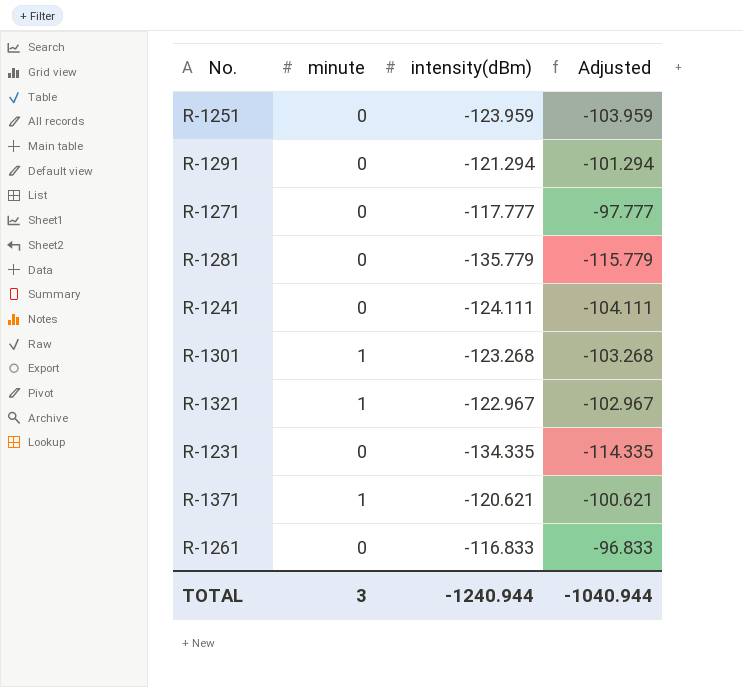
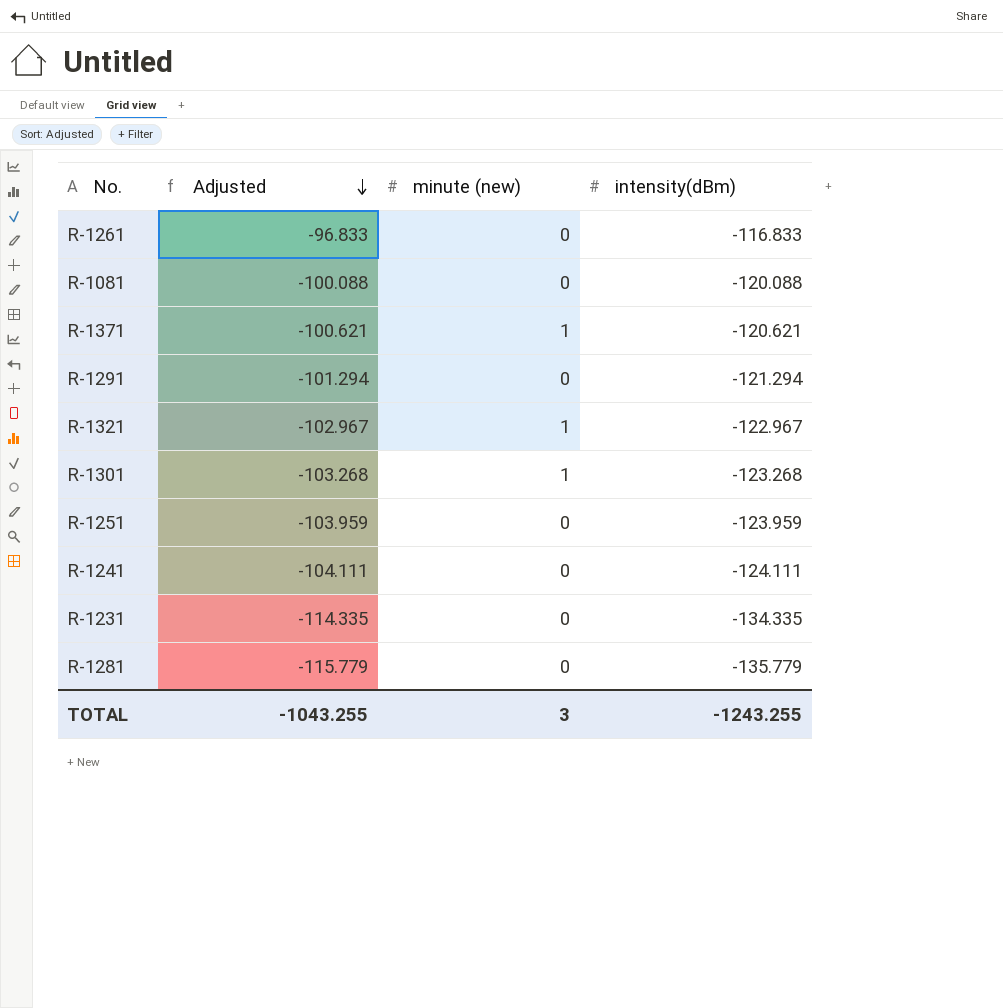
row order: none -> Adjusted descending
column Adjusted | position: 4 -> 2
column name: minute -> minute (new)
row R-1271: 0 | -117.777 | -97.777 -> none
row R-1081: none -> -100.088 | 0 | -120.088
TOTAL | Adjusted: -1040.944 -> -1043.255
TOTAL | intensity(dBm): -1240.944 -> -1243.255

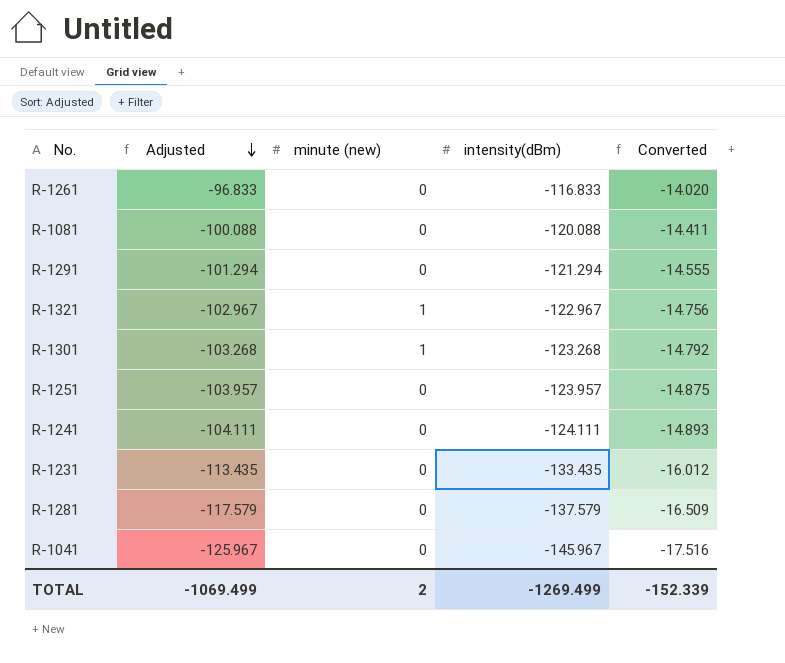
column Converted | formula: none -> [intensity(dBm)] * 0.12
row R-1371: -100.621 | 1 | -120.621 -> none
R-1251 | Adjusted: -103.959 -> -103.957
R-1251 | intensity(dBm): -123.959 -> -123.957
R-1231 | Adjusted: -114.335 -> -113.435
R-1231 | intensity(dBm): -134.335 -> -133.435
R-1281 | Adjusted: -115.779 -> -117.579
R-1281 | intensity(dBm): -135.779 -> -137.579
row R-1041: none -> -125.967 | 0 | -145.967 | -17.516
TOTAL | Adjusted: -1043.255 -> -1069.499
TOTAL | minute (new): 3 -> 2
TOTAL | intensity(dBm): -1243.255 -> -1269.499

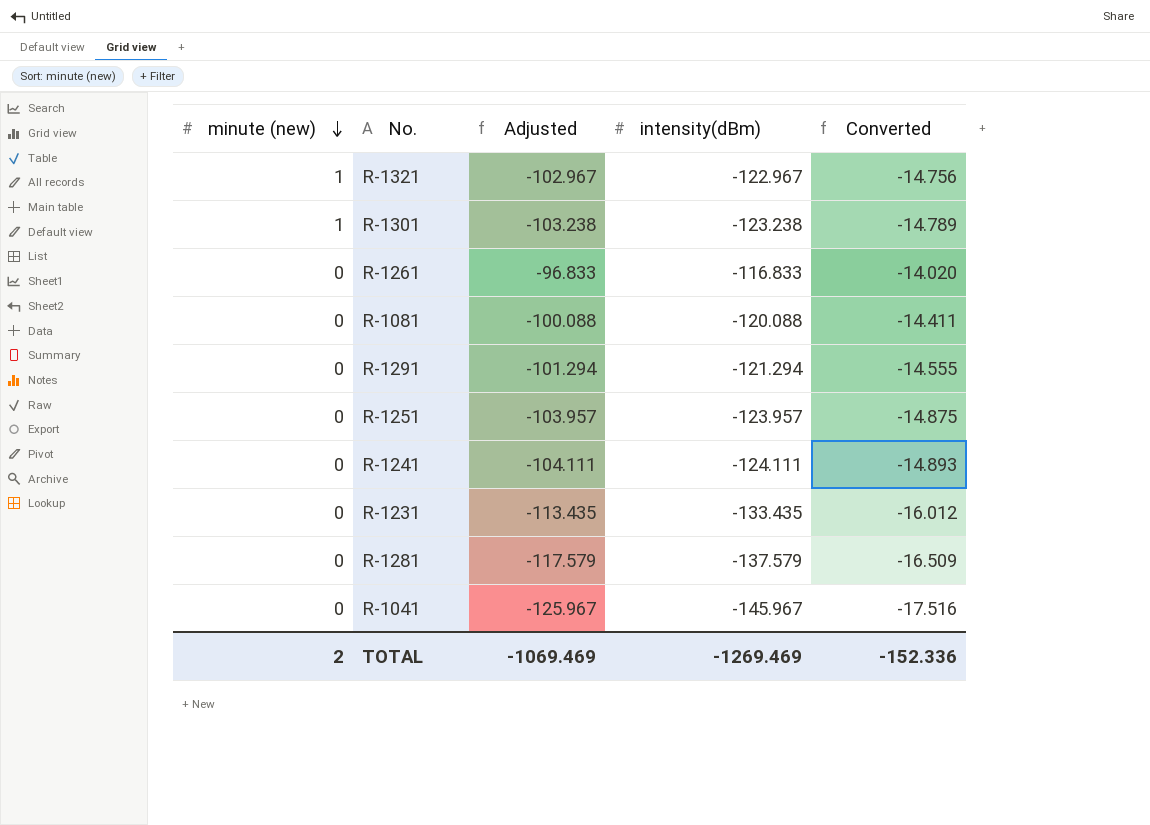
row order: Adjusted descending -> minute (new) descending
column minute (new) | position: 3 -> 1
R-1301 | Adjusted: -103.268 -> -103.238
R-1301 | intensity(dBm): -123.268 -> -123.238
R-1301 | Converted: -14.792 -> -14.789
TOTAL | Adjusted: -1069.499 -> -1069.469
TOTAL | intensity(dBm): -1269.499 -> -1269.469
TOTAL | Converted: -152.339 -> -152.336

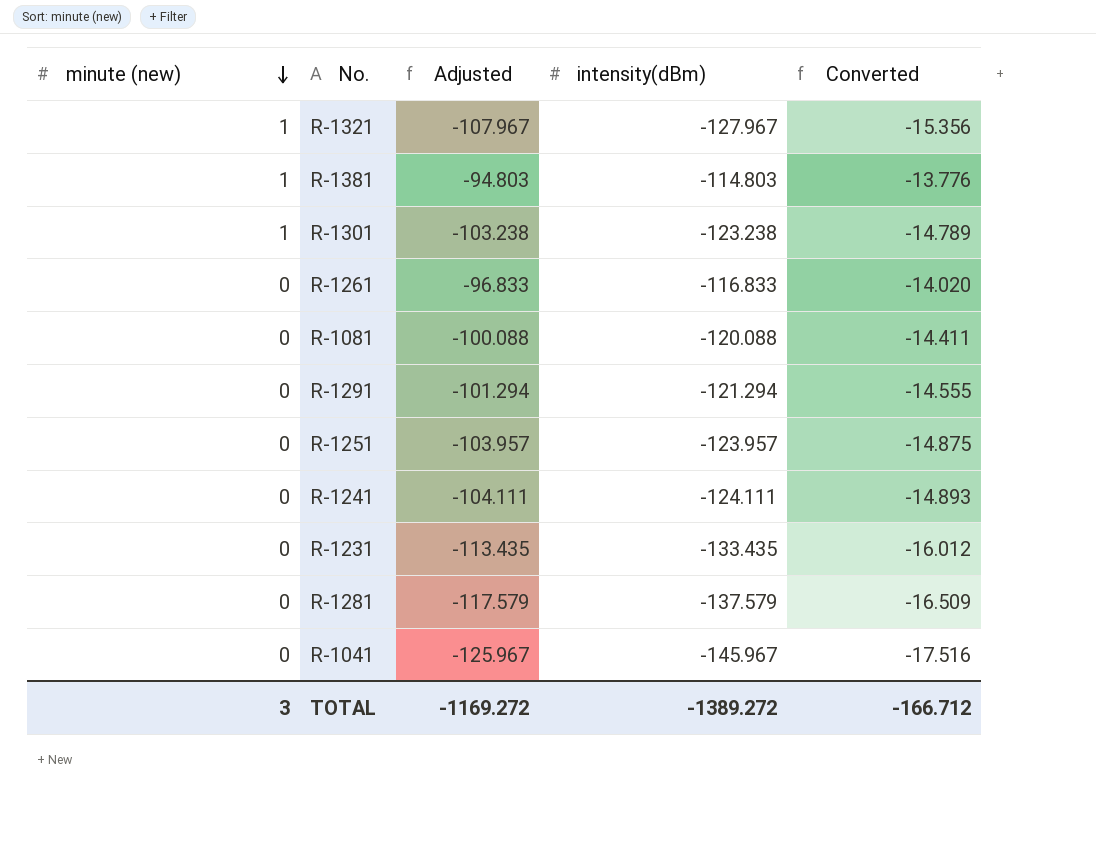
R-1321 | Adjusted: -102.967 -> -107.967
R-1321 | intensity(dBm): -122.967 -> -127.967
R-1321 | Converted: -14.756 -> -15.356
row R-1381: none -> 1 | -94.803 | -114.803 | -13.776
TOTAL | minute (new): 2 -> 3
TOTAL | Adjusted: -1069.469 -> -1169.272
TOTAL | intensity(dBm): -1269.469 -> -1389.272
TOTAL | Converted: -152.336 -> -166.712

